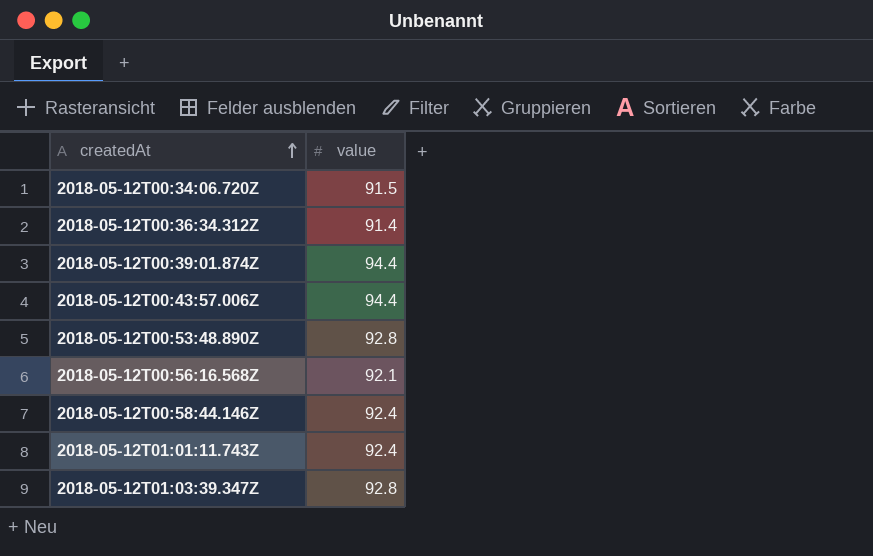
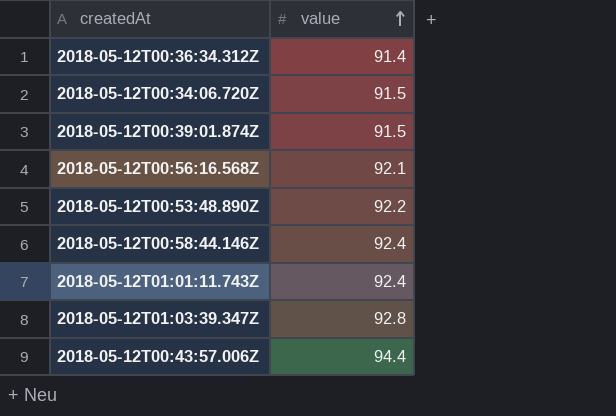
row order: createdAt ascending -> value ascending
2018-05-12T00:39:01.874Z | value: 94.4 -> 91.5
2018-05-12T00:53:48.890Z | value: 92.8 -> 92.2

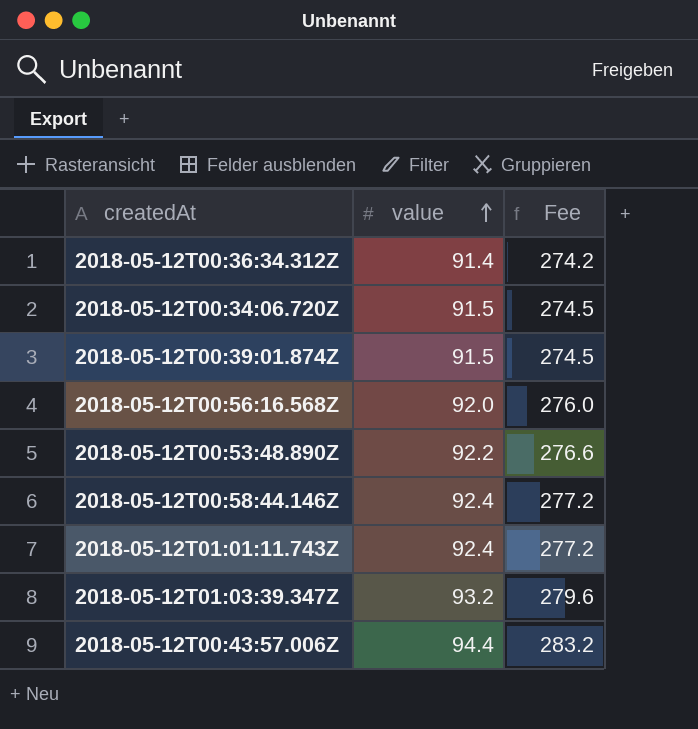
column Fee | formula: none -> [value] * 3
2018-05-12T00:56:16.568Z | value: 92.1 -> 92.0
2018-05-12T01:03:39.347Z | value: 92.8 -> 93.2

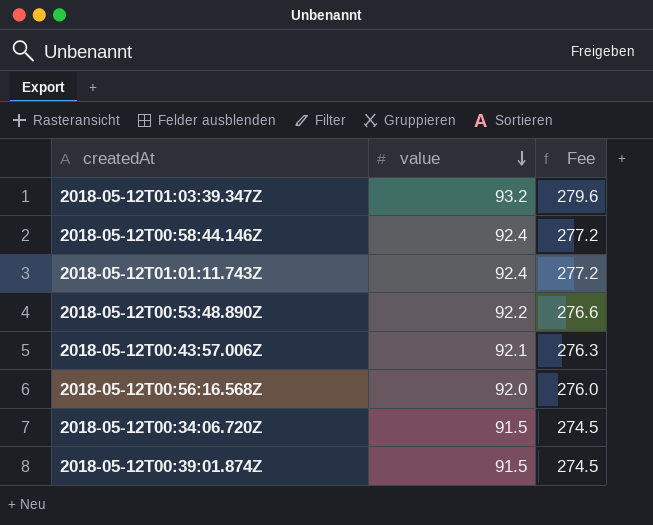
row order: value ascending -> value descending
row 2018-05-12T00:36:34.312Z: 91.4 | 274.2 -> none
2018-05-12T00:43:57.006Z | value: 94.4 -> 92.1
2018-05-12T00:43:57.006Z | Fee: 283.2 -> 276.3

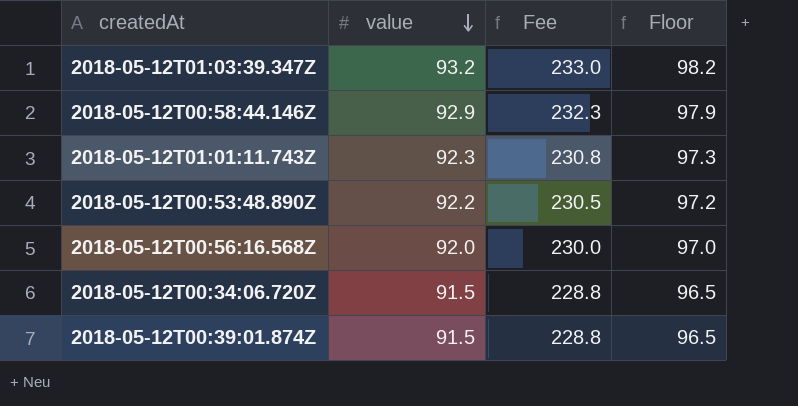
column Fee | formula: [value] * 3 -> [value] * 2.5
column Floor | formula: none -> [value] + 5
row 2018-05-12T00:43:57.006Z: 92.1 | 276.3 -> none
2018-05-12T00:58:44.146Z | value: 92.4 -> 92.9
2018-05-12T01:01:11.743Z | value: 92.4 -> 92.3

